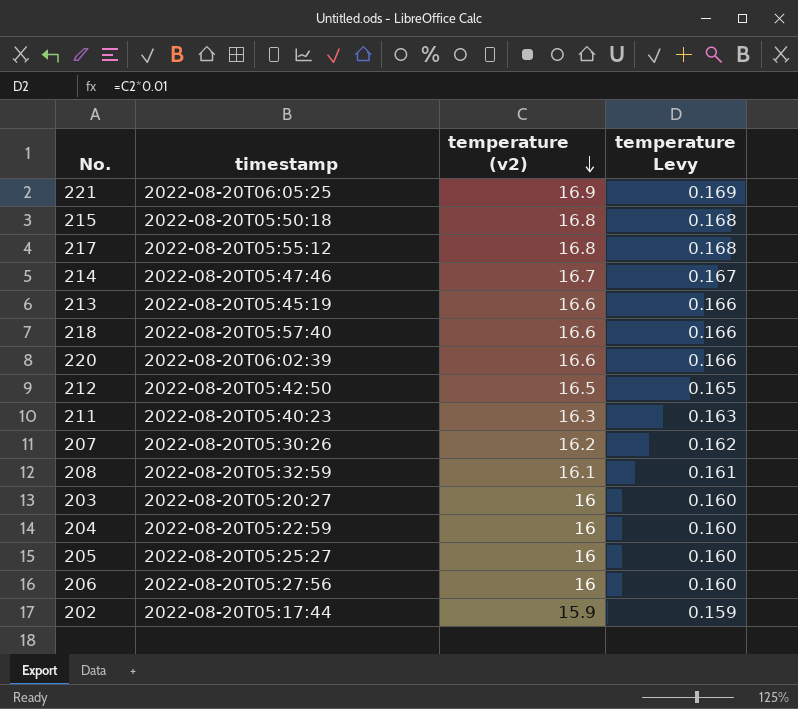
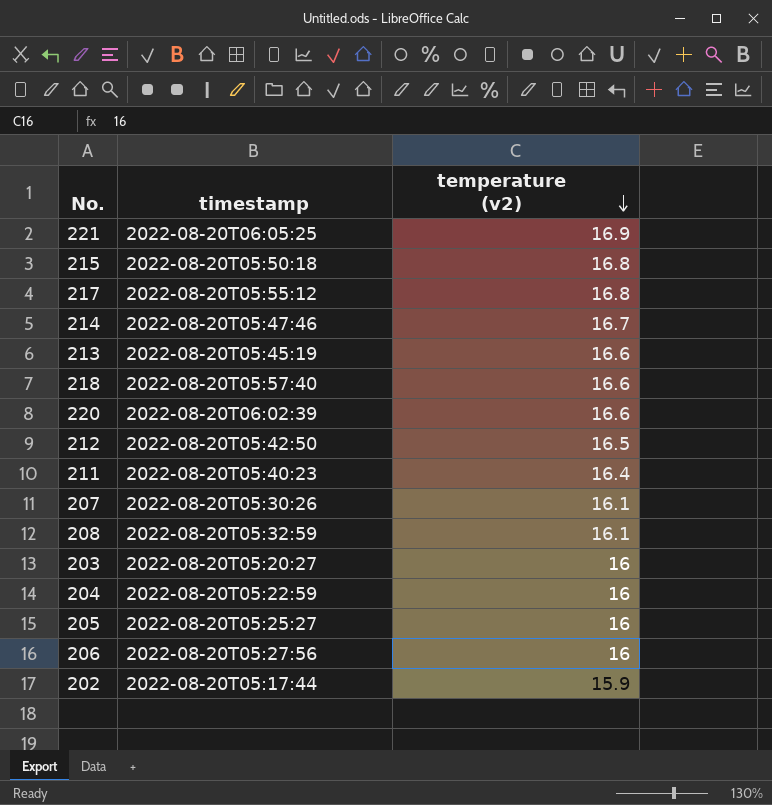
column temperature Levy | formula: [temperature (v2)] * 0.01 -> none
211 | temperature (v2): 16.3 -> 16.4
207 | temperature (v2): 16.2 -> 16.1

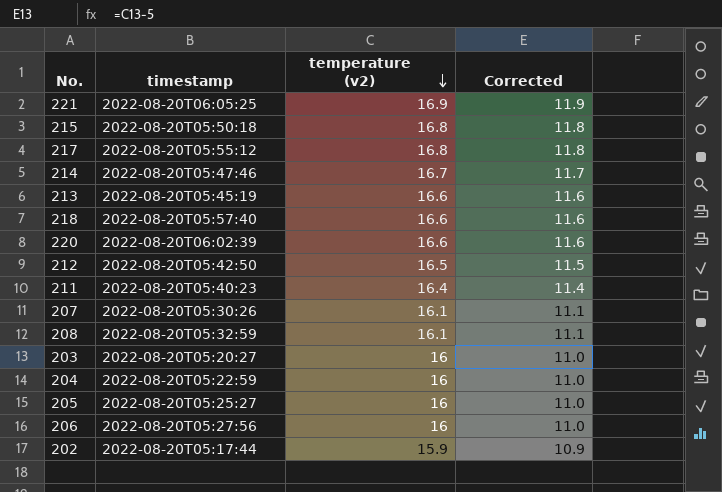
column Corrected | formula: none -> [temperature (v2)] - 5

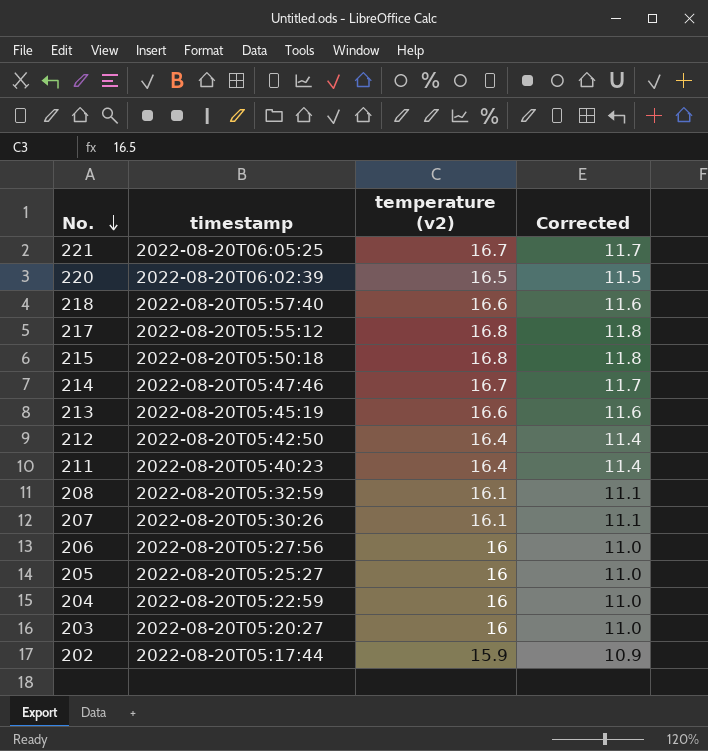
row order: temperature (v2) descending -> No. descending
221 | temperature (v2): 16.9 -> 16.7
221 | Corrected: 11.9 -> 11.7
220 | temperature (v2): 16.6 -> 16.5
220 | Corrected: 11.6 -> 11.5
212 | temperature (v2): 16.5 -> 16.4
212 | Corrected: 11.5 -> 11.4

